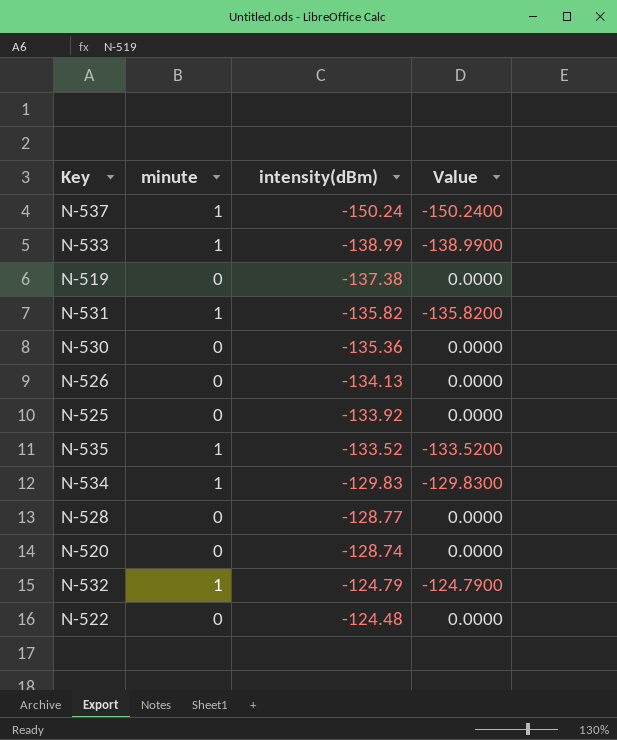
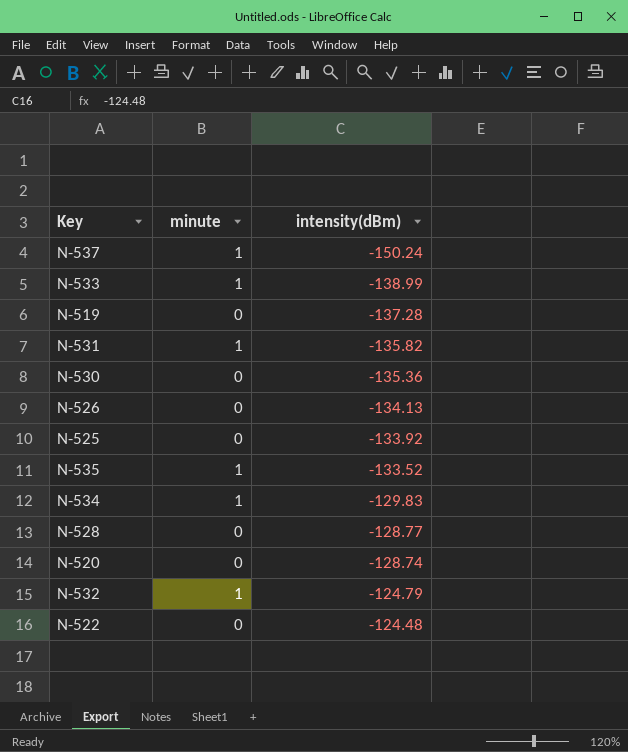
column Value | formula: [minute] * [intensity(dBm)] -> none
N-519 | intensity(dBm): -137.38 -> -137.28

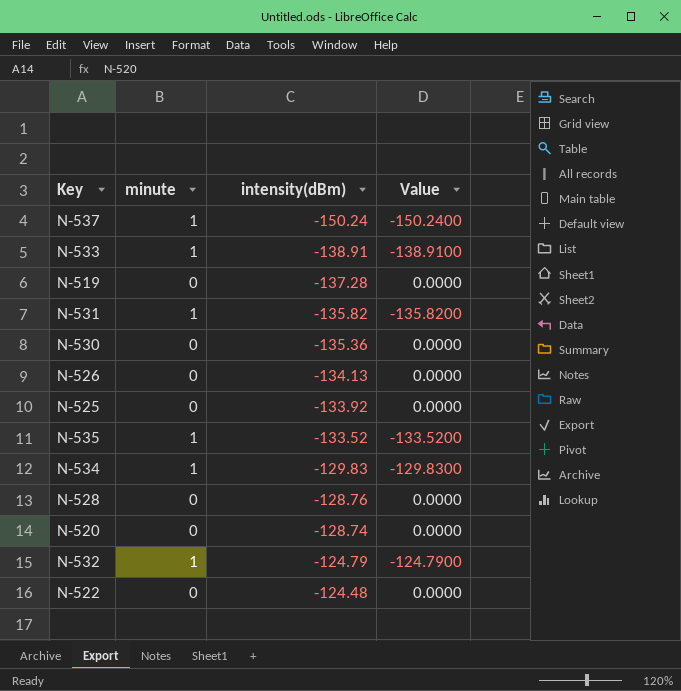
column Value | formula: none -> [minute] * [intensity(dBm)]
N-533 | intensity(dBm): -138.99 -> -138.91
N-528 | intensity(dBm): -128.77 -> -128.76

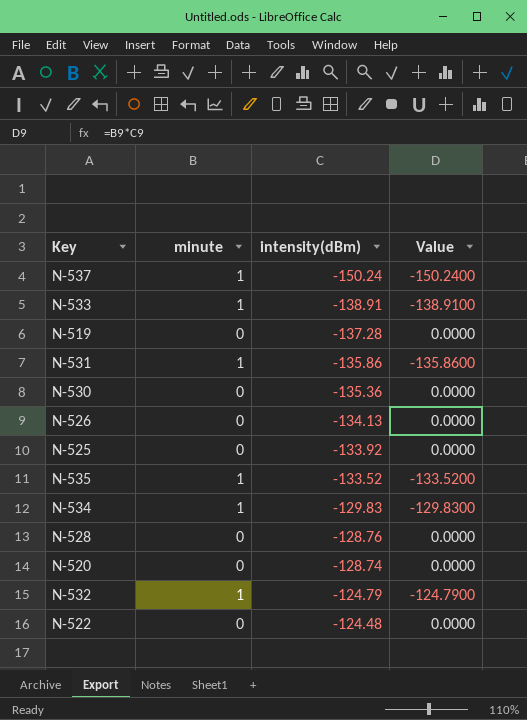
N-531 | intensity(dBm): -135.82 -> -135.86
N-531 | Value: -135.8200 -> -135.8600

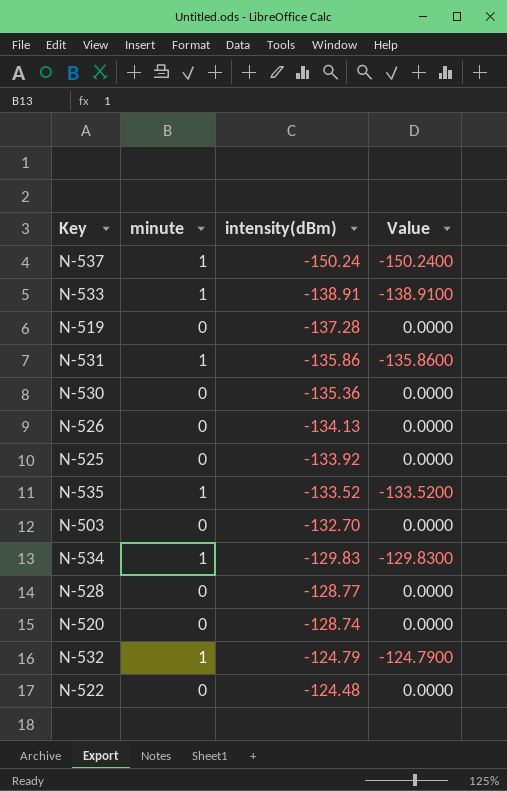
row N-503: none -> 0 | -132.70 | 0.0000
N-528 | intensity(dBm): -128.76 -> -128.77

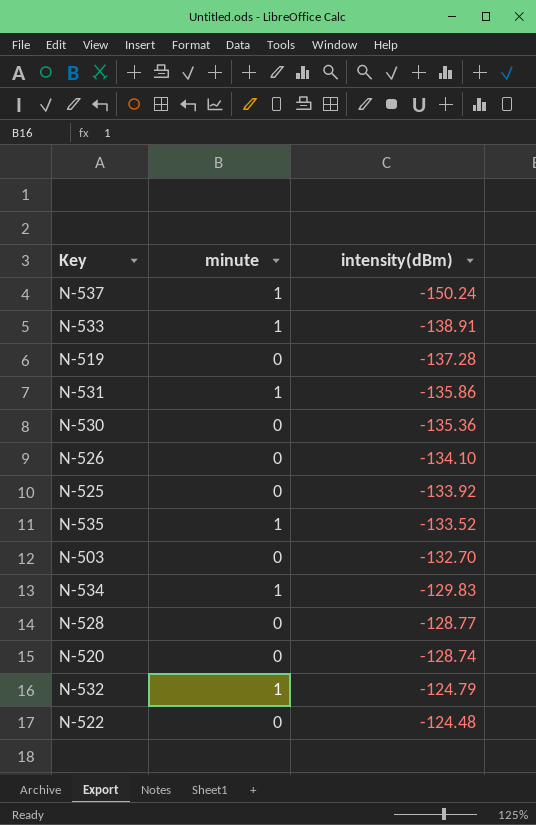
column Value | formula: [minute] * [intensity(dBm)] -> none
N-526 | intensity(dBm): -134.13 -> -134.10

